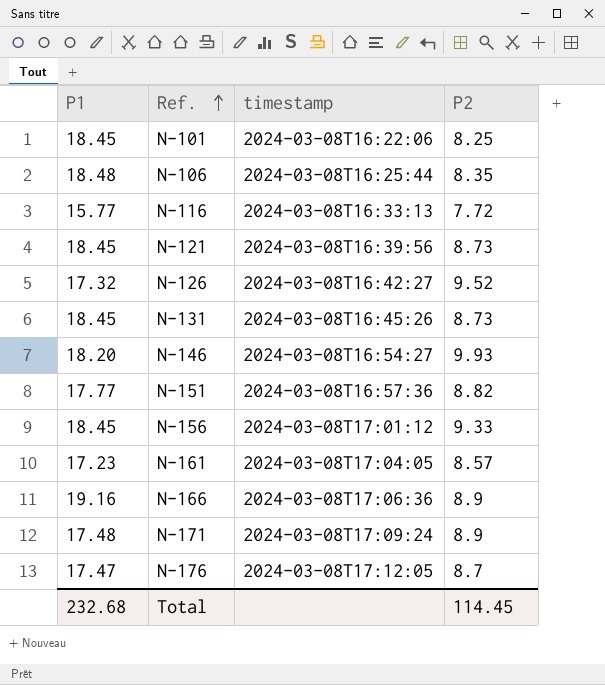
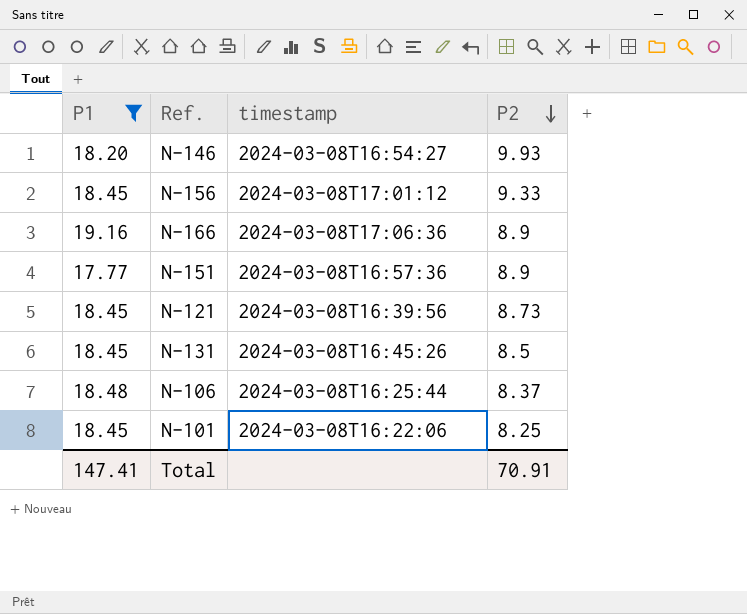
filter: none -> P1 >= 17.77
row order: Ref. ascending -> P2 descending
N-151 | P2: 8.82 -> 8.9
N-131 | P2: 8.73 -> 8.5
N-106 | P2: 8.35 -> 8.37
Total | P1: 232.68 -> 147.41
Total | P2: 114.45 -> 70.91

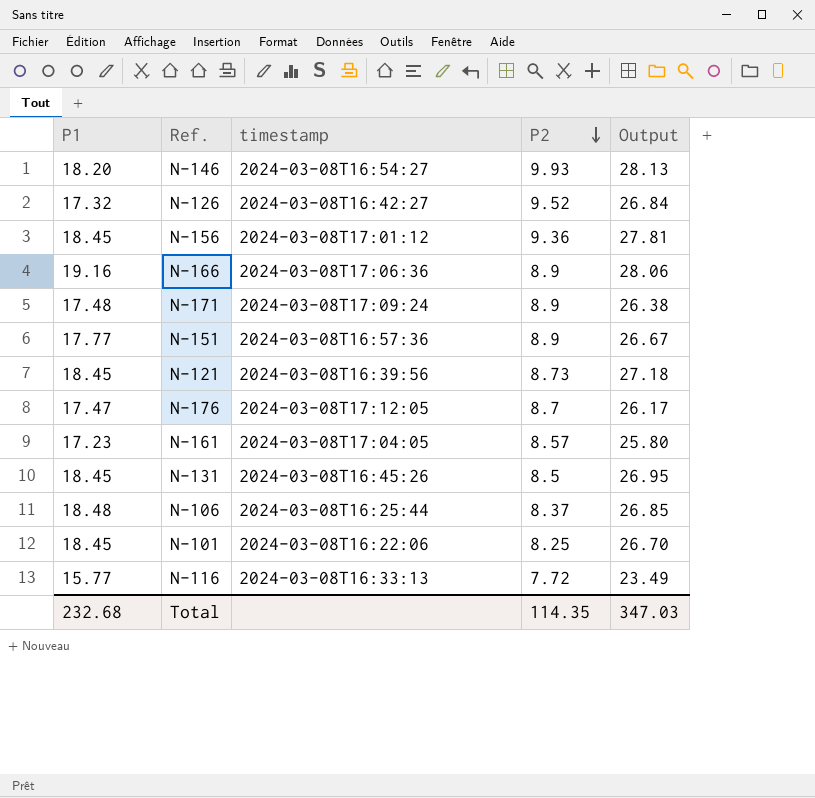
filter: P1 >= 17.77 -> none
column Output | formula: none -> [P1] + [P2]
N-156 | P2: 9.33 -> 9.36
Total | P1: 147.41 -> 232.68
Total | P2: 70.91 -> 114.35

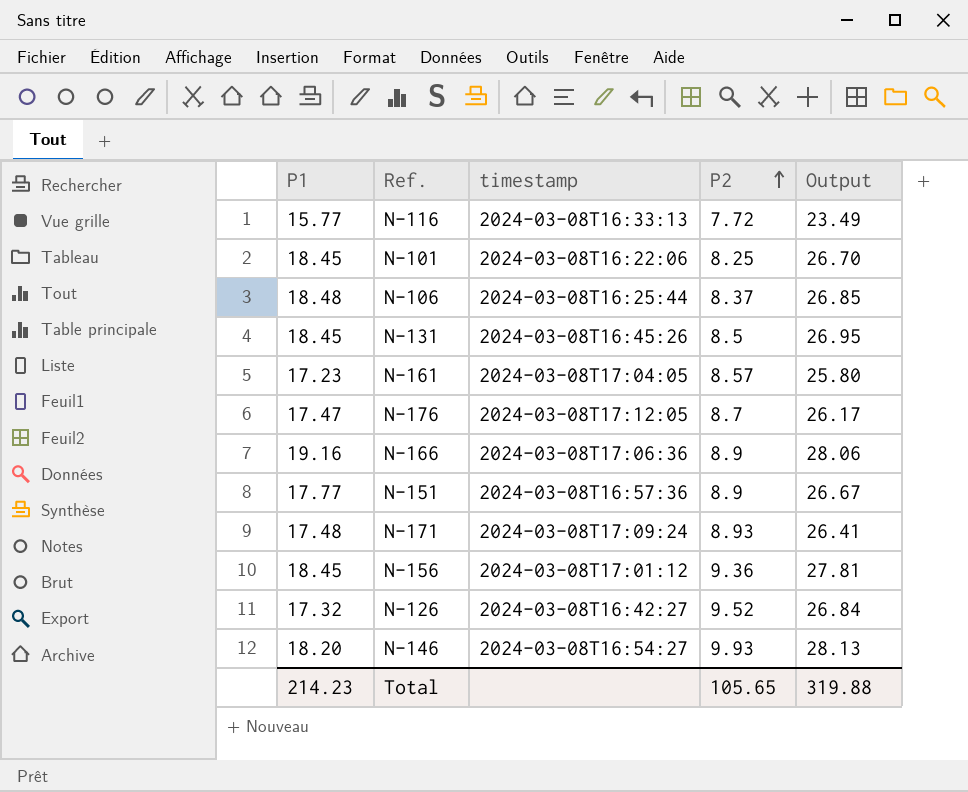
row order: P2 descending -> P2 ascending
row N-121: 18.45 | 2024-03-08T16:39:56 | 8.73 | 27.18 -> none
N-171 | P2: 8.9 -> 8.93
N-171 | Output: 26.38 -> 26.41
Total | P1: 232.68 -> 214.23
Total | P2: 114.35 -> 105.65
Total | Output: 347.03 -> 319.88

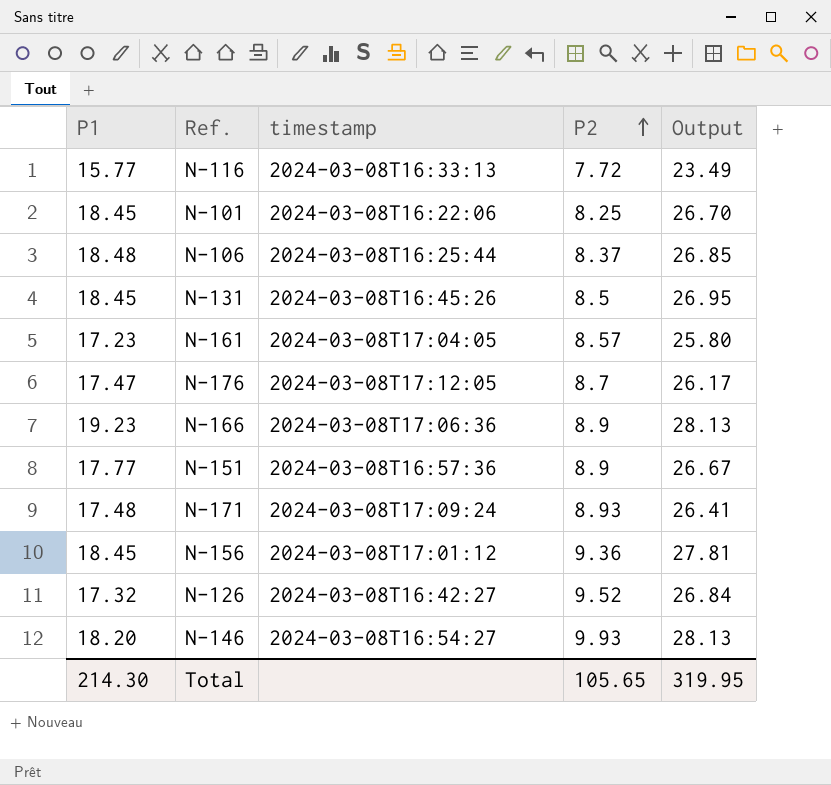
N-166 | P1: 19.16 -> 19.23
N-166 | Output: 28.06 -> 28.13
Total | P1: 214.23 -> 214.30
Total | Output: 319.88 -> 319.95

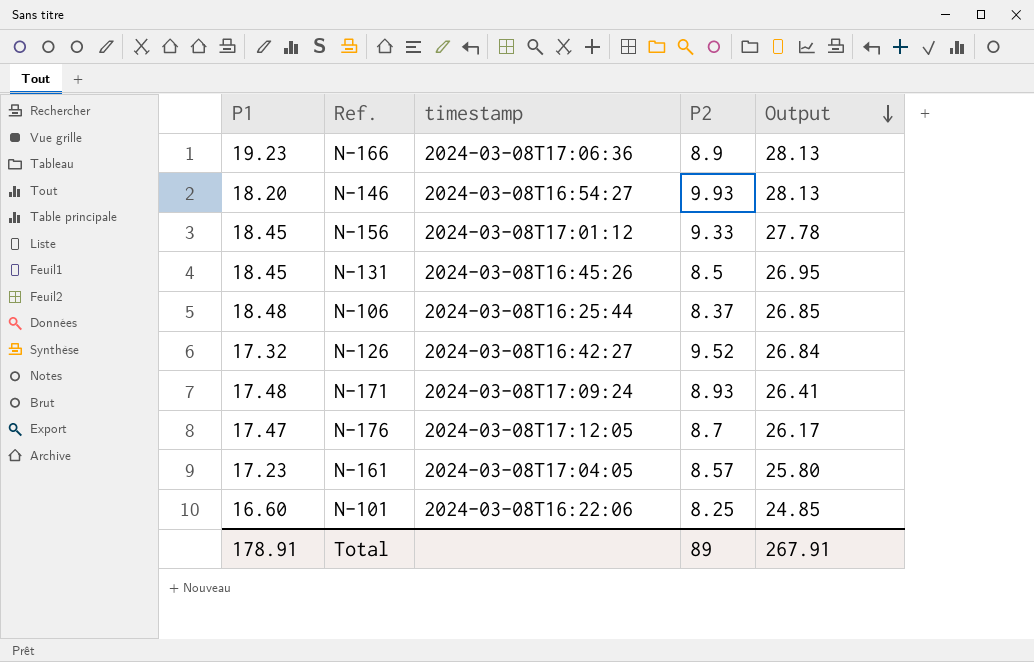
row order: P2 ascending -> Output descending
row N-116: 15.77 | 2024-03-08T16:33:13 | 7.72 | 23.49 -> none
row N-151: 17.77 | 2024-03-08T16:57:36 | 8.9 | 26.67 -> none
N-156 | P2: 9.36 -> 9.33
N-156 | Output: 27.81 -> 27.78
N-101 | P1: 18.45 -> 16.60
N-101 | Output: 26.70 -> 24.85
Total | P1: 214.30 -> 178.91
Total | P2: 105.65 -> 89
Total | Output: 319.95 -> 267.91

